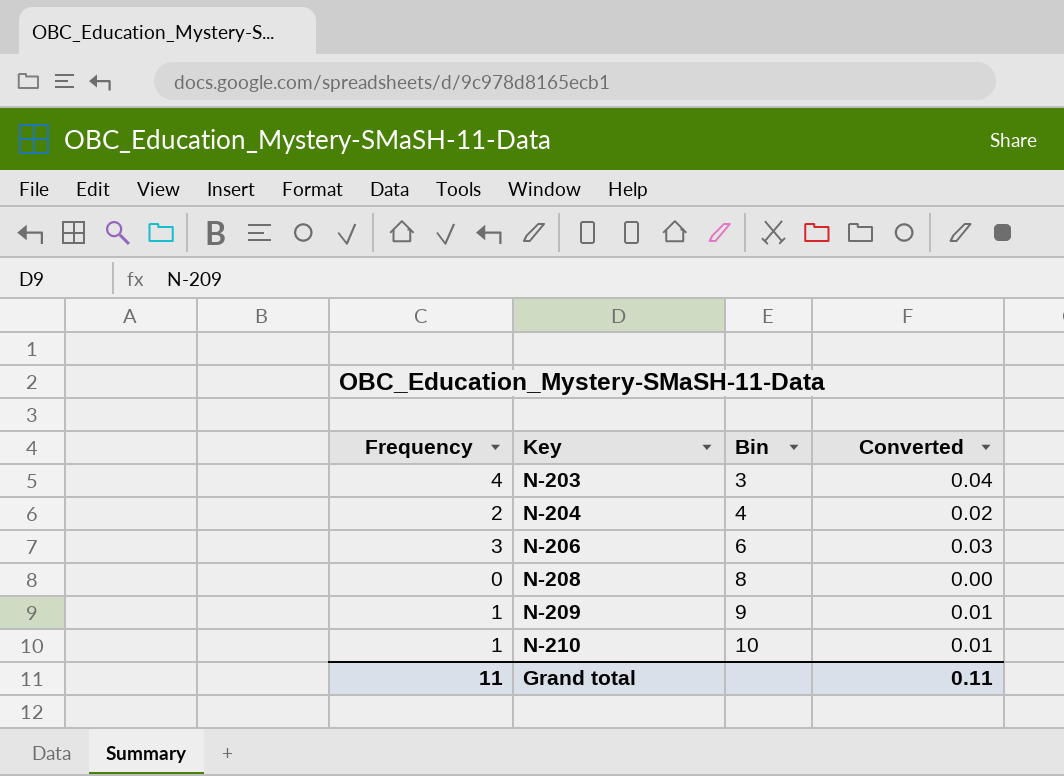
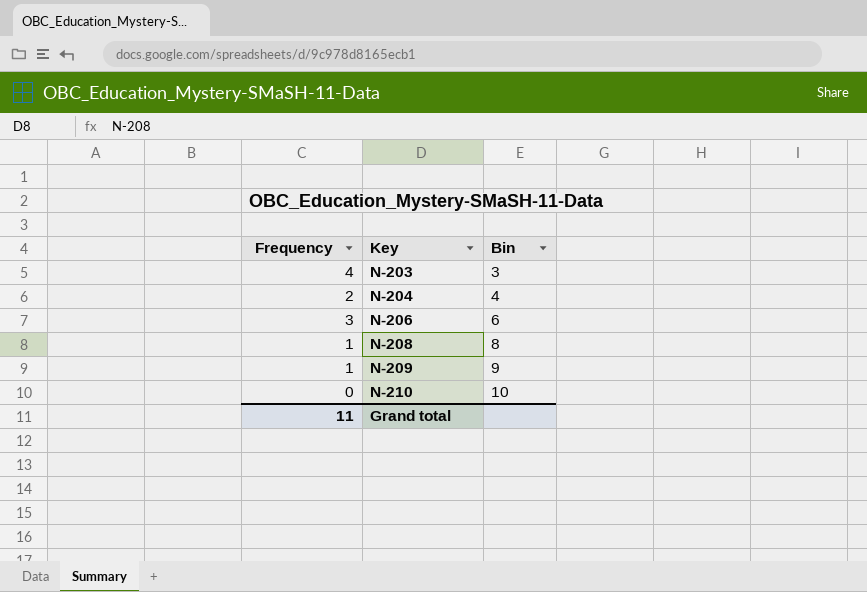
column Converted | formula: [Frequency] * 0.01 -> none
N-208 | Frequency: 0 -> 1
N-210 | Frequency: 1 -> 0

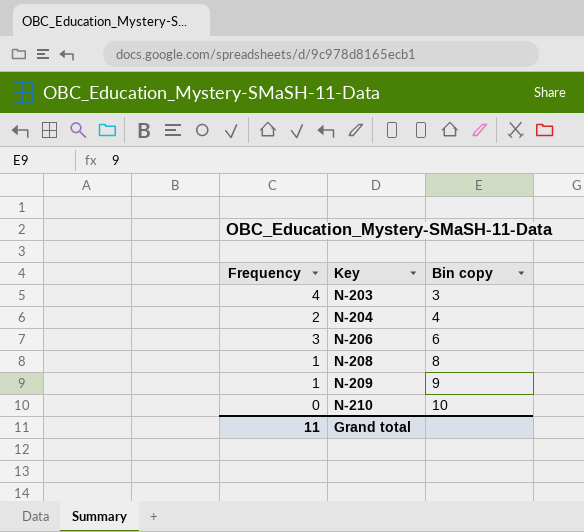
column name: Bin -> Bin copy

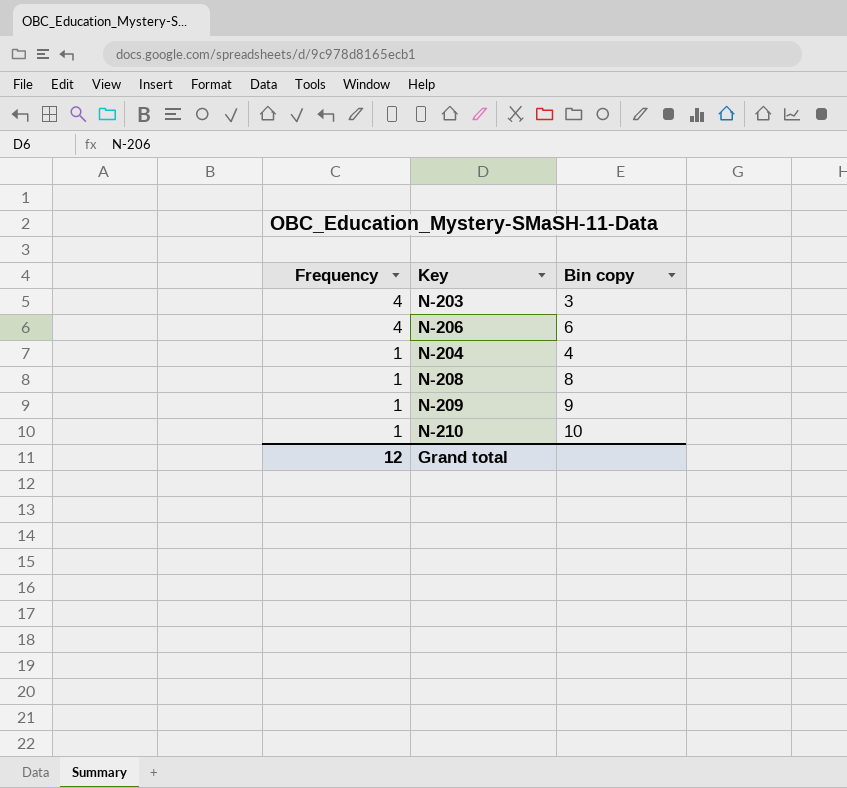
row order: Key ascending -> Frequency descending
N-206 | Frequency: 3 -> 4
N-204 | Frequency: 2 -> 1
N-210 | Frequency: 0 -> 1
Grand total | Frequency: 11 -> 12

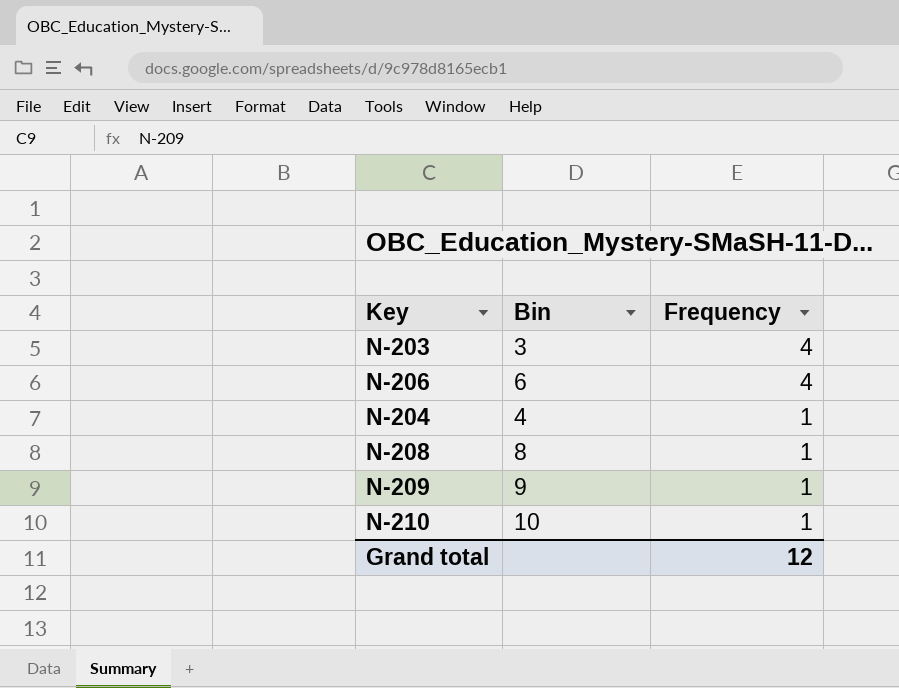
column name: Bin copy -> Bin
column Frequency | position: 1 -> 3

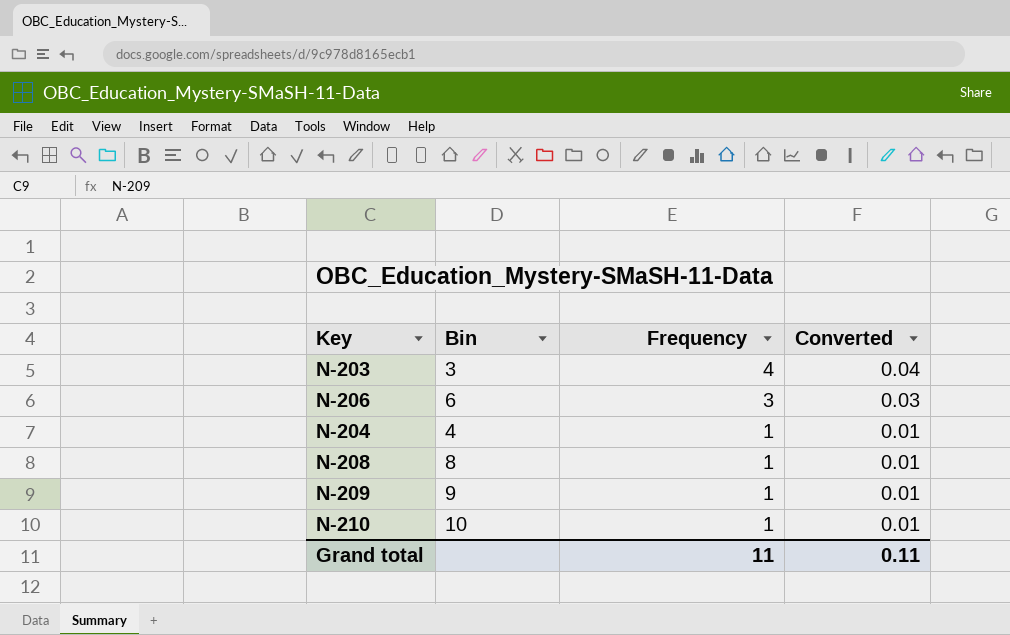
column Converted | formula: none -> [Frequency] * 0.01
N-206 | Frequency: 4 -> 3
Grand total | Frequency: 12 -> 11

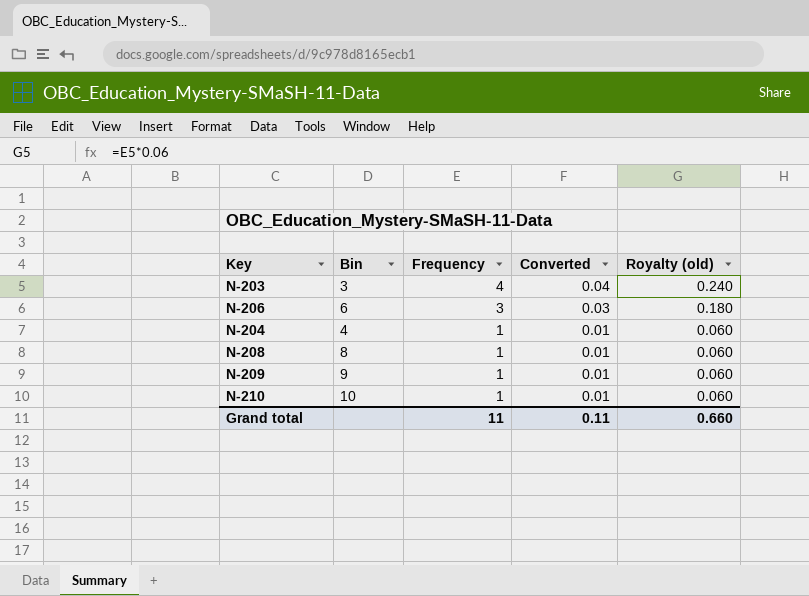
column Royalty (old) | formula: none -> [Frequency] * 0.06

